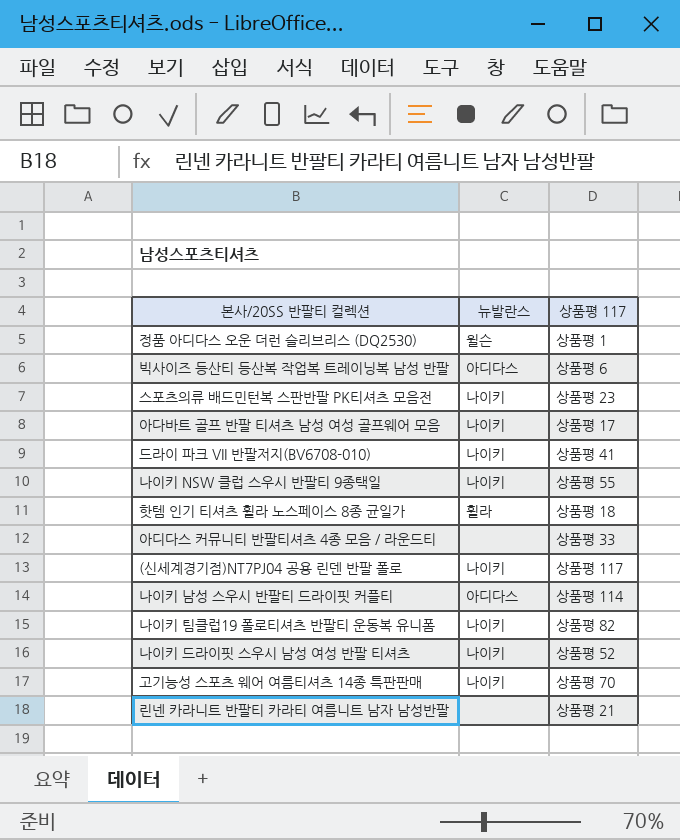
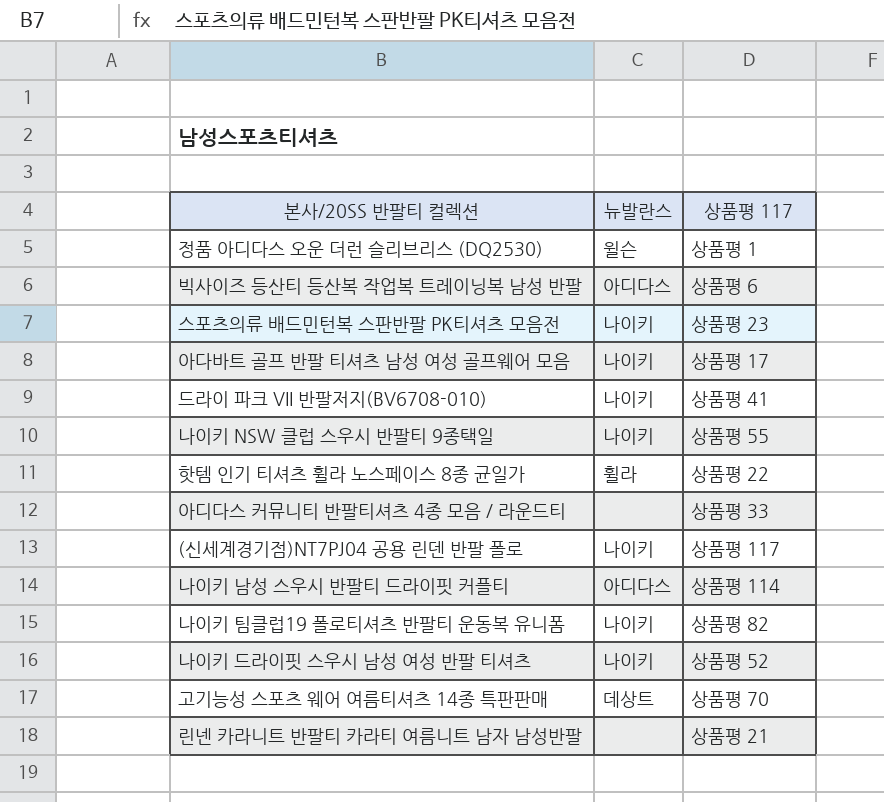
핫템 인기 티셔츠 휠라 노스페이스 8종 균일가 | 상품평 117: 상품평 18 -> 상품평 22
고기능성 스포츠 웨어 여름티셔츠 14종 특판판매 | 뉴발란스: 나이키 -> 데상트

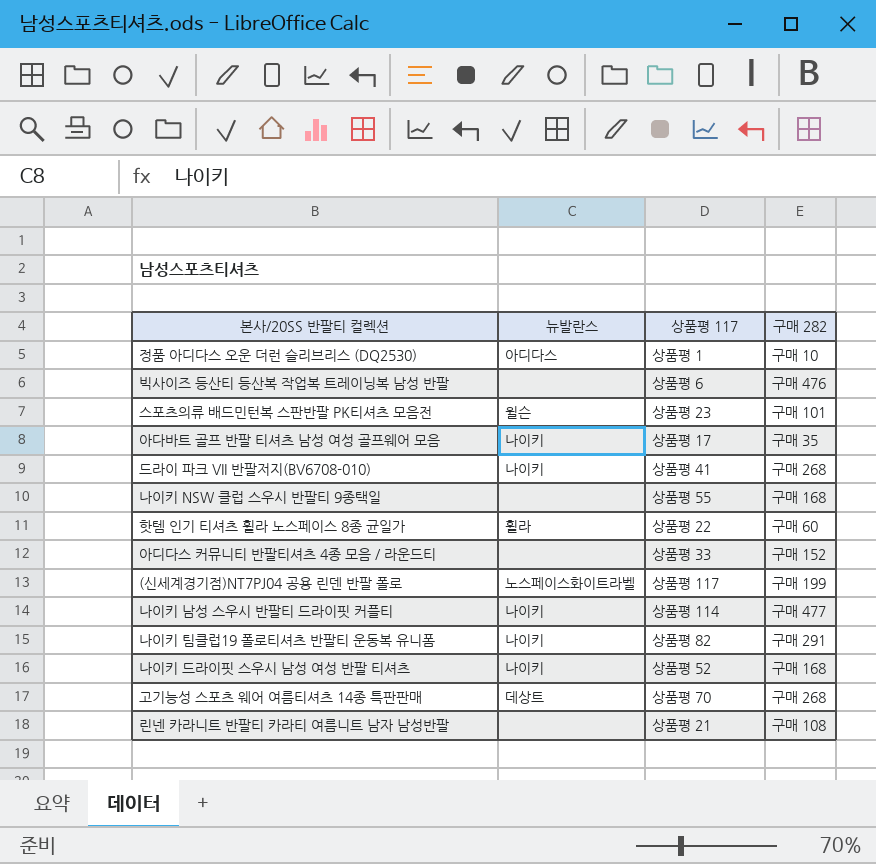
column 구매 282 | position: none -> 4
정품 아디다스 오운 더런 슬리브리스 (DQ2530) | 뉴발란스: 윌슨 -> 아디다스
빅사이즈 등산티 등산복 작업복 트레이닝복 남성 반팔 | 뉴발란스: 아디다스 -> none
스포츠의류 배드민턴복 스판반팔 PK티셔츠 모음전 | 뉴발란스: 나이키 -> 윌슨
나이키 NSW 클럽 스우시 반팔티 9종택일 | 뉴발란스: 나이키 -> none
(신세계경기점)NT7PJ04 공용 린덴 반팔 폴로 | 뉴발란스: 나이키 -> 노스페이스화이트라벨
나이키 남성 스우시 반팔티 드라이핏 커플티 | 뉴발란스: 아디다스 -> 나이키

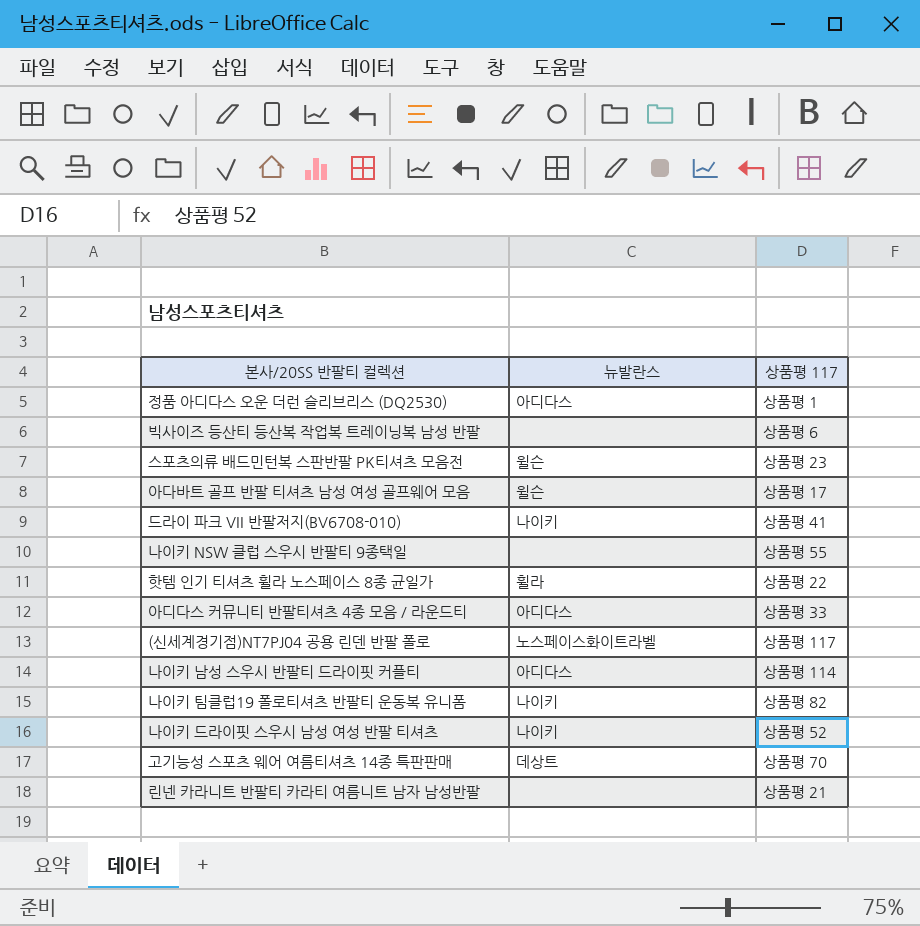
column 구매 282 | position: 4 -> none
아다바트 골프 반팔 티셔츠 남성 여성 골프웨어 모음 | 뉴발란스: 나이키 -> 윌슨
아디다스 커뮤니티 반팔티셔츠 4종 모음 / 라운드티 | 뉴발란스: none -> 아디다스
나이키 남성 스우시 반팔티 드라이핏 커플티 | 뉴발란스: 나이키 -> 아디다스

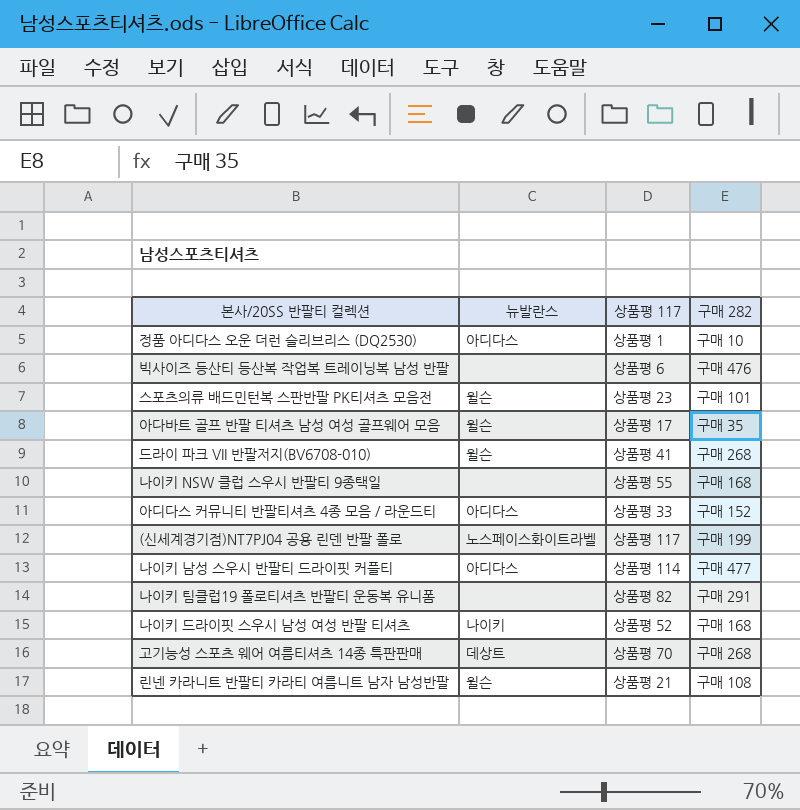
column 구매 282 | position: none -> 4
row 핫템 인기 티셔츠 휠라 노스페이스 8종 균일가: 휠라 | 상품평 22 -> none
드라이 파크 VII 반팔저지(BV6708-010) | 뉴발란스: 나이키 -> 윌슨
나이키 팀클럽19 폴로티셔츠 반팔티 운동복 유니폼 | 뉴발란스: 나이키 -> none
린넨 카라니트 반팔티 카라티 여름니트 남자 남성반팔 | 뉴발란스: none -> 윌슨

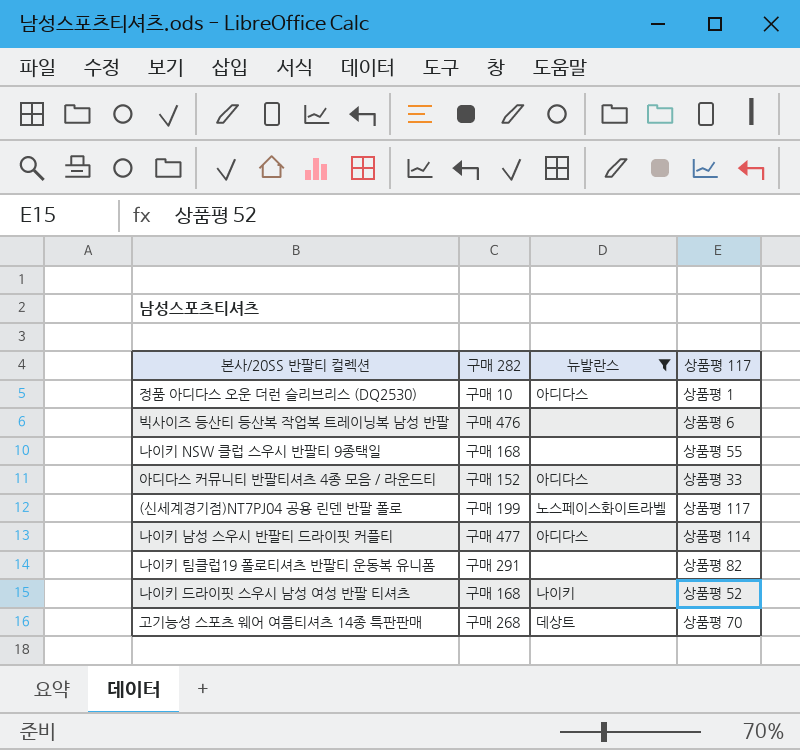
filter: none -> 뉴발란스 != 윌슨
column 구매 282 | position: 4 -> 2

